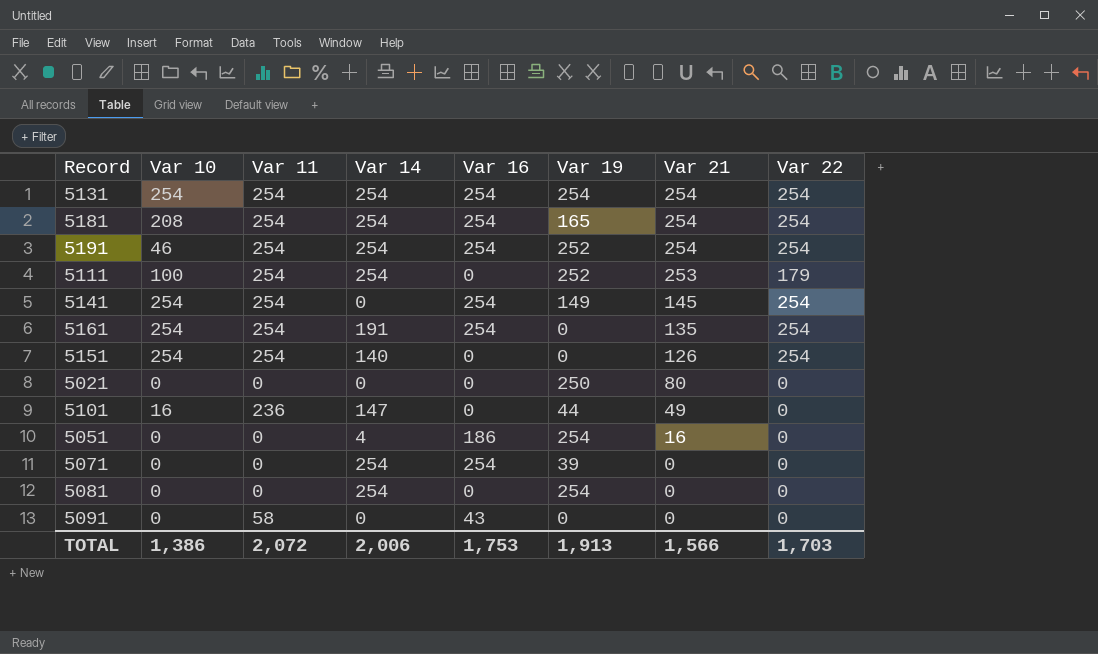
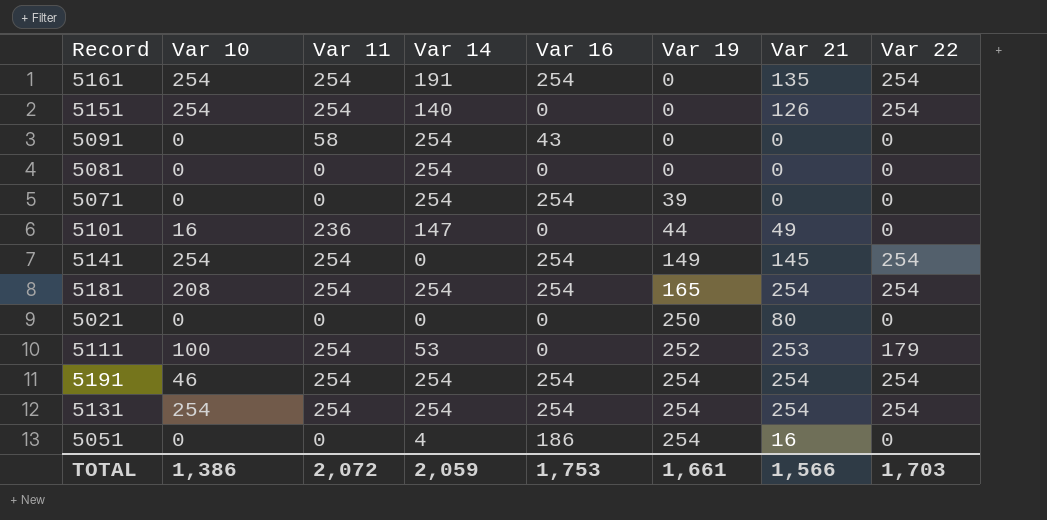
row order: Var 21 descending -> Var 19 ascending
5091 | Var 14: 0 -> 254
5081 | Var 19: 254 -> 0
5111 | Var 14: 254 -> 53
5191 | Var 19: 252 -> 254
TOTAL | Var 14: 2,006 -> 2,059
TOTAL | Var 19: 1,913 -> 1,661

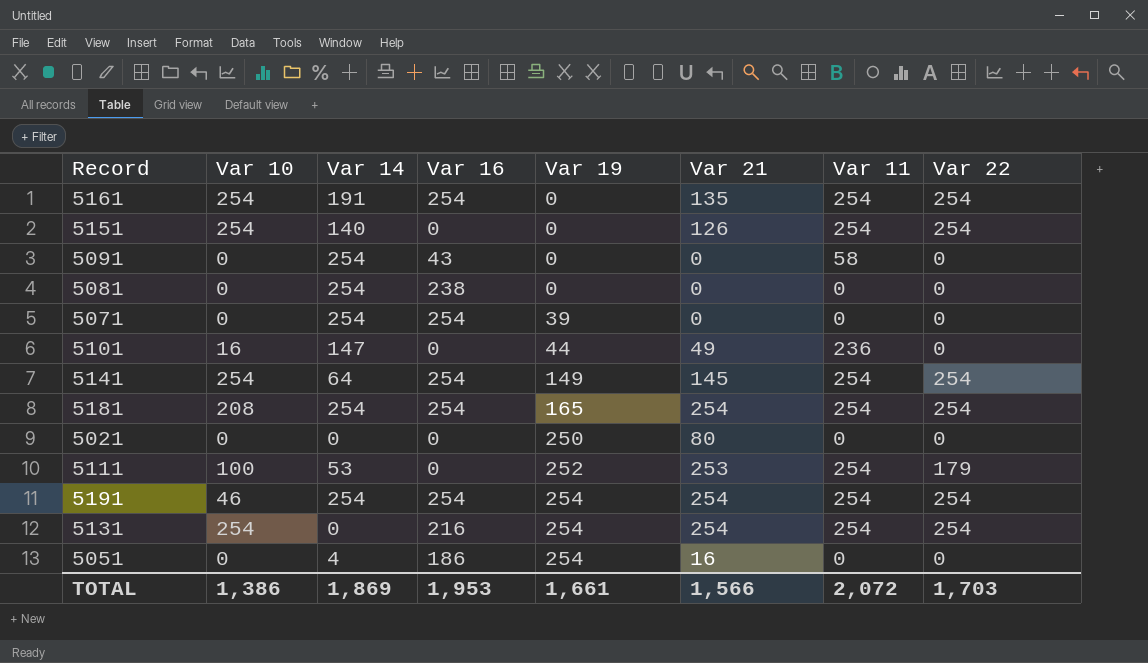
column Var 11 | position: 3 -> 7
5081 | Var 16: 0 -> 238
5141 | Var 14: 0 -> 64
5131 | Var 14: 254 -> 0
5131 | Var 16: 254 -> 216
TOTAL | Var 14: 2,059 -> 1,869
TOTAL | Var 16: 1,753 -> 1,953

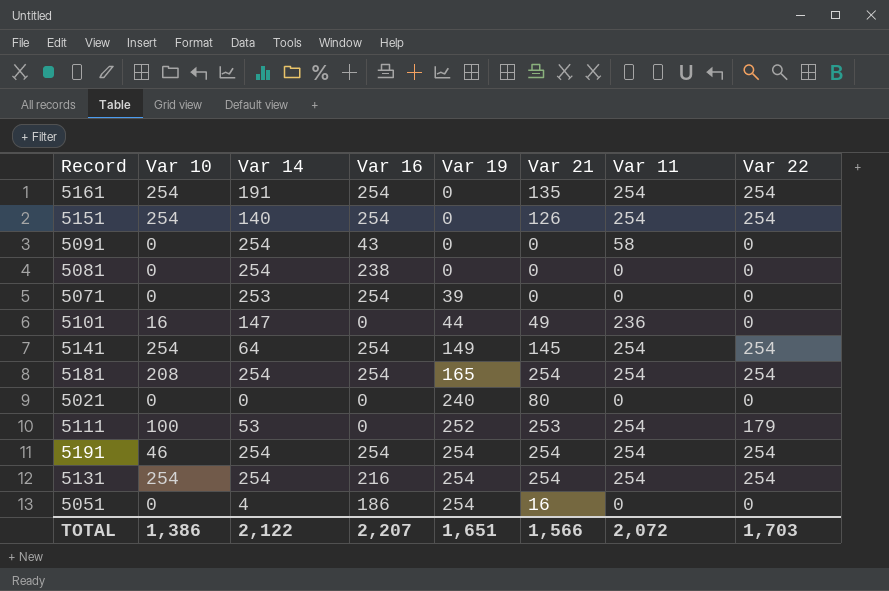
5151 | Var 16: 0 -> 254
5071 | Var 14: 254 -> 253
5021 | Var 19: 250 -> 240
5131 | Var 14: 0 -> 254
TOTAL | Var 14: 1,869 -> 2,122
TOTAL | Var 16: 1,953 -> 2,207
TOTAL | Var 19: 1,661 -> 1,651

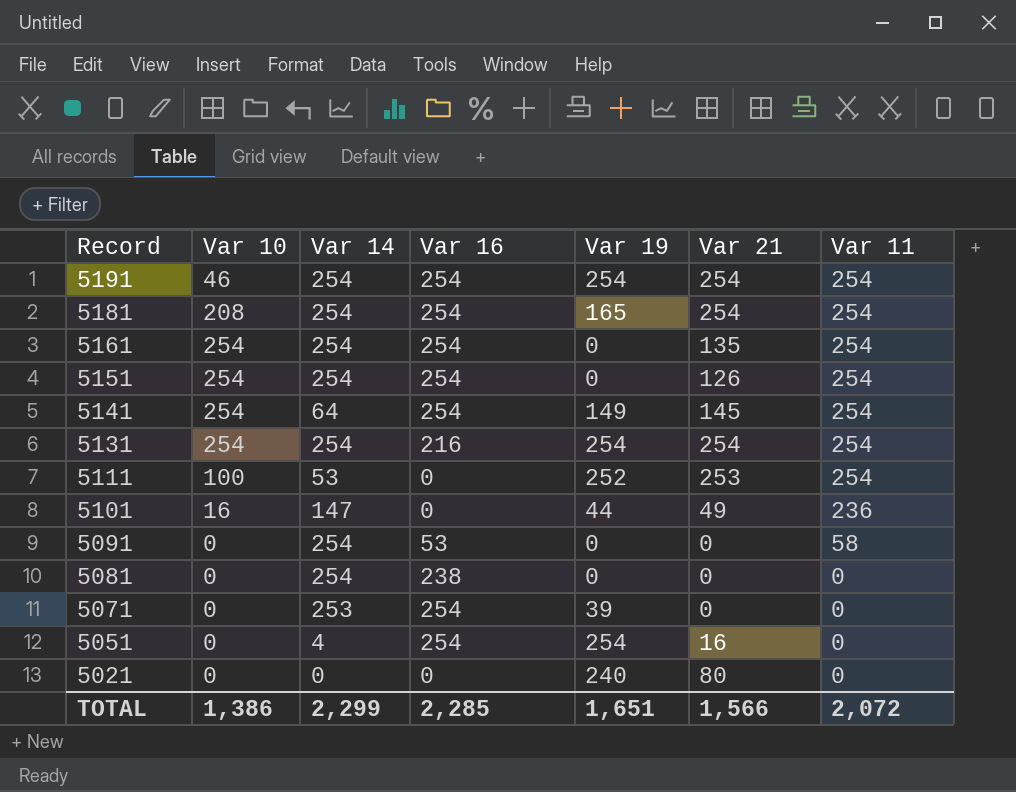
row order: Var 19 ascending -> Record descending
column Var 22 | position: 8 -> none
5161 | Var 14: 191 -> 254
5151 | Var 14: 140 -> 254
5091 | Var 16: 43 -> 53
5051 | Var 16: 186 -> 254
TOTAL | Var 14: 2,122 -> 2,299
TOTAL | Var 16: 2,207 -> 2,285

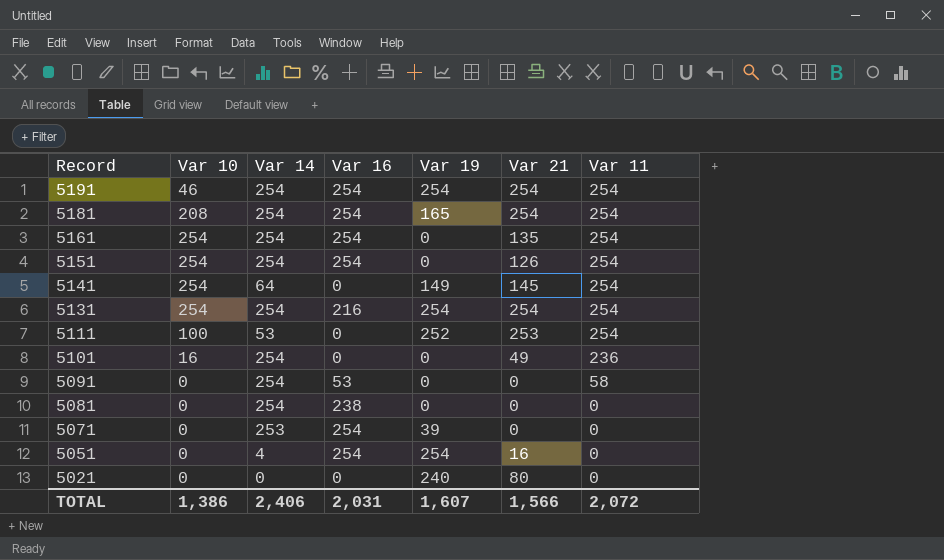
5141 | Var 16: 254 -> 0
5101 | Var 14: 147 -> 254
5101 | Var 19: 44 -> 0
TOTAL | Var 14: 2,299 -> 2,406
TOTAL | Var 16: 2,285 -> 2,031
TOTAL | Var 19: 1,651 -> 1,607

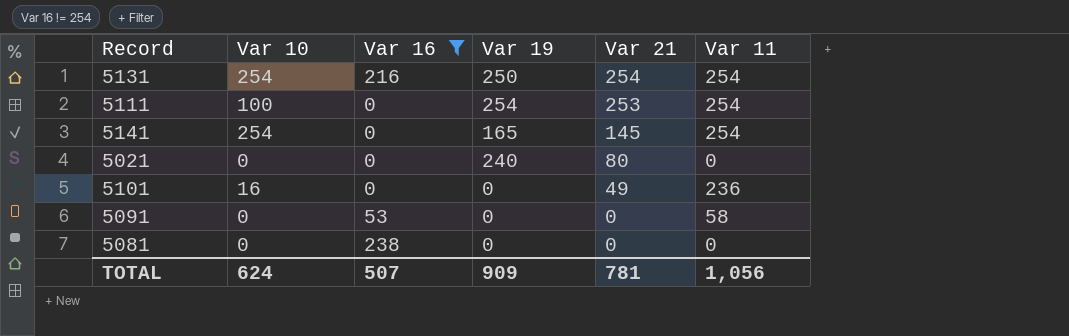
filter: none -> Var 16 != 254
row order: Record descending -> Var 21 descending
column Var 14 | position: 3 -> none
5131 | Var 19: 254 -> 250
5111 | Var 19: 252 -> 254
5141 | Var 19: 149 -> 165
TOTAL | Var 10: 1,386 -> 624
TOTAL | Var 16: 2,031 -> 507
TOTAL | Var 19: 1,607 -> 909
TOTAL | Var 21: 1,566 -> 781
TOTAL | Var 11: 2,072 -> 1,056

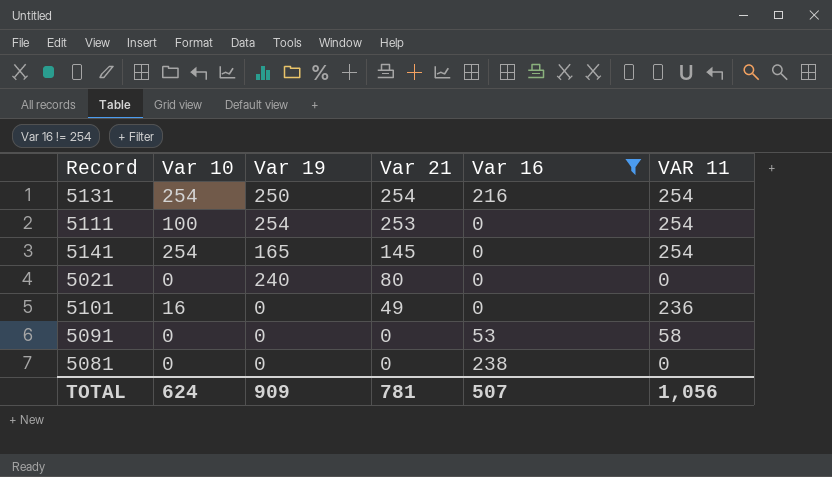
column Var 16 | position: 3 -> 5
column name: Var 11 -> VAR 11

